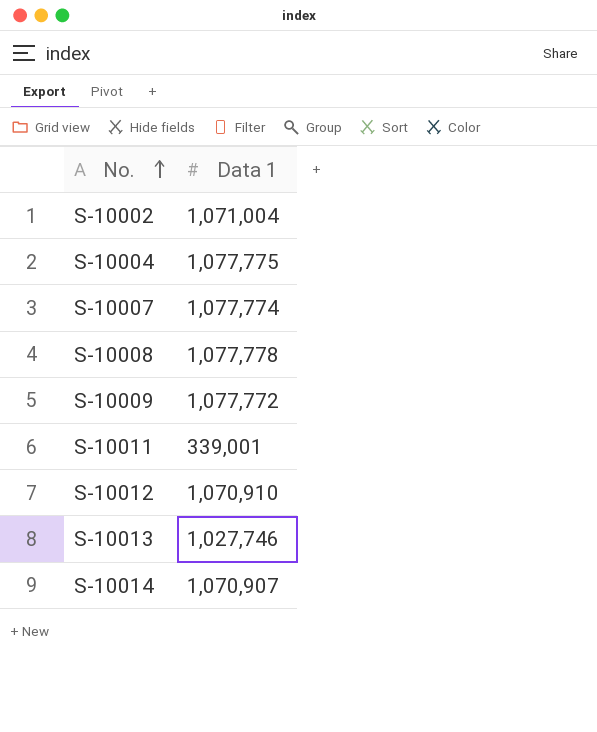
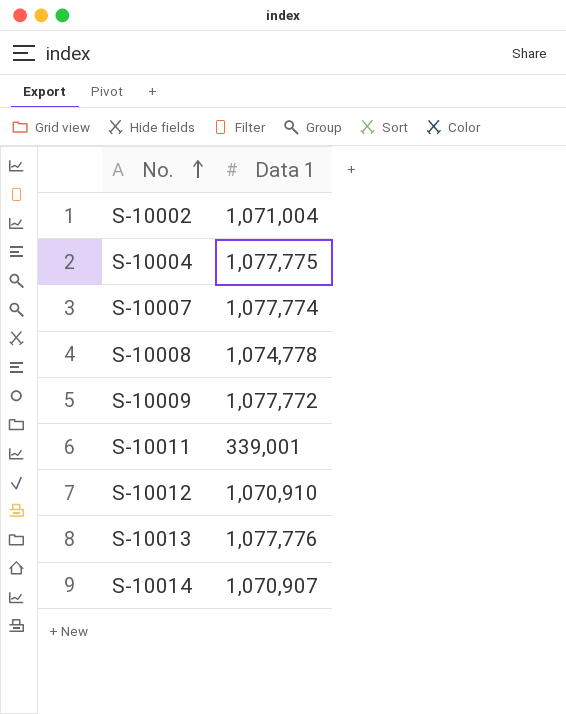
S-10008 | Data 1: 1,077,778 -> 1,074,778
S-10013 | Data 1: 1,027,746 -> 1,077,776

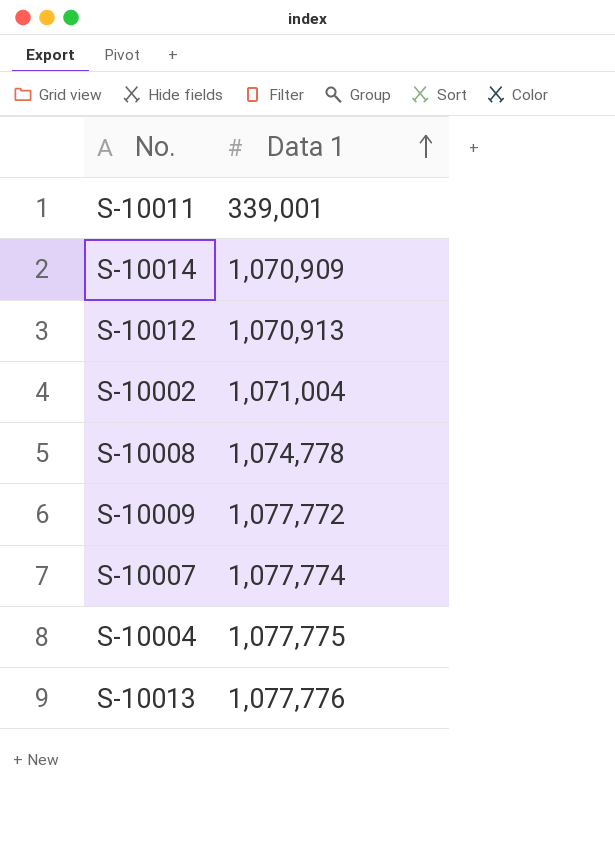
row order: No. ascending -> Data 1 ascending
S-10014 | Data 1: 1,070,907 -> 1,070,909
S-10012 | Data 1: 1,070,910 -> 1,070,913

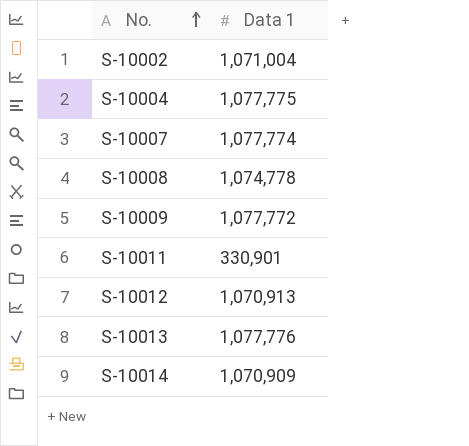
row order: Data 1 ascending -> No. ascending
S-10011 | Data 1: 339,001 -> 330,901

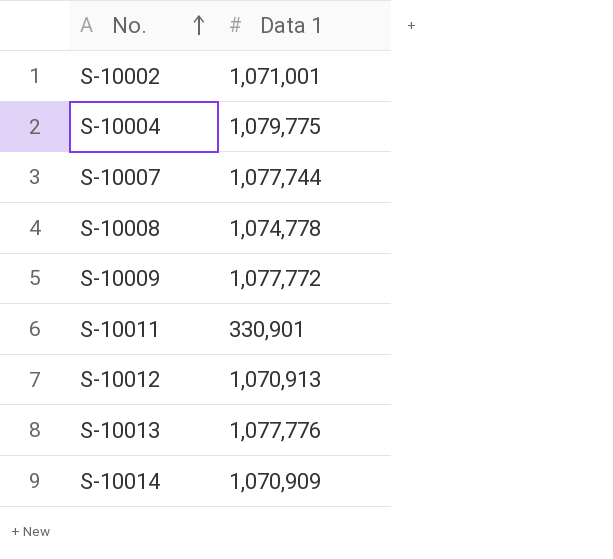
S-10002 | Data 1: 1,071,004 -> 1,071,001
S-10004 | Data 1: 1,077,775 -> 1,079,775
S-10007 | Data 1: 1,077,774 -> 1,077,744

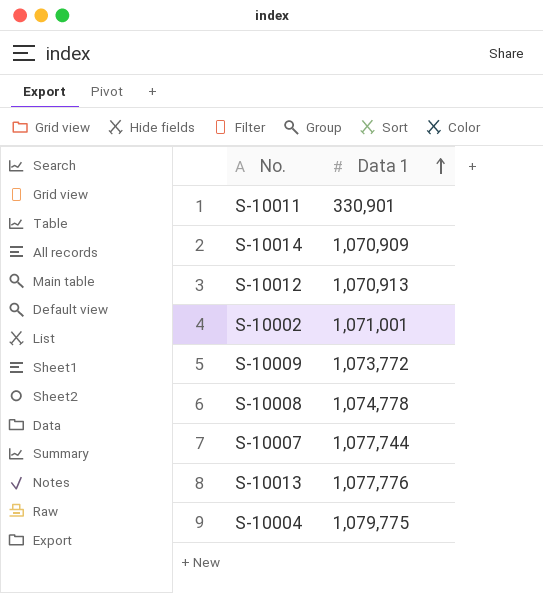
row order: No. ascending -> Data 1 ascending
S-10009 | Data 1: 1,077,772 -> 1,073,772

